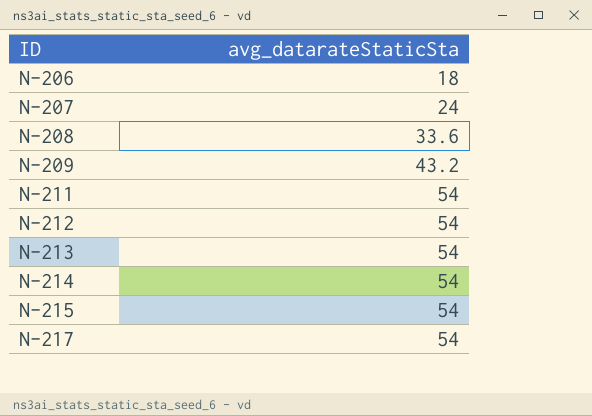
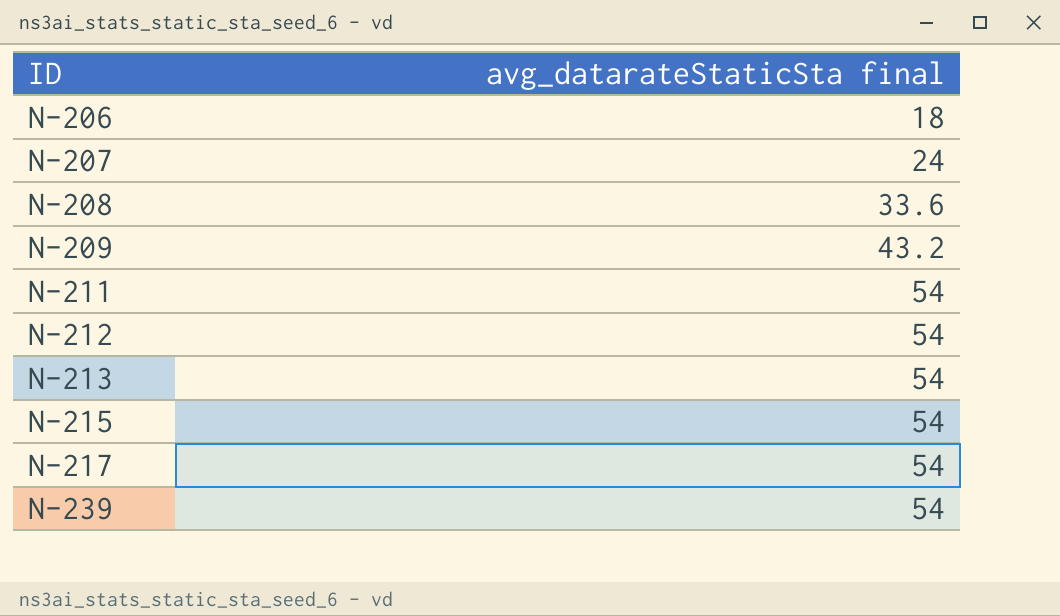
column name: avg_datarateStaticSta -> avg_datarateStaticSta final
row N-214: 54 -> none
row N-239: none -> 54

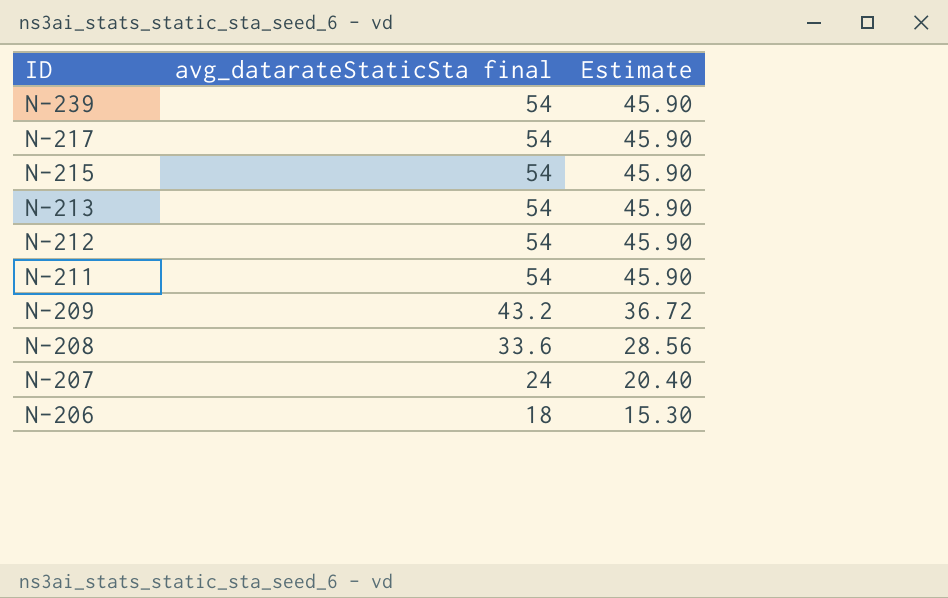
row order: ID ascending -> ID descending
column Estimate | formula: none -> [avg_datarateStaticSta final] * 0.85

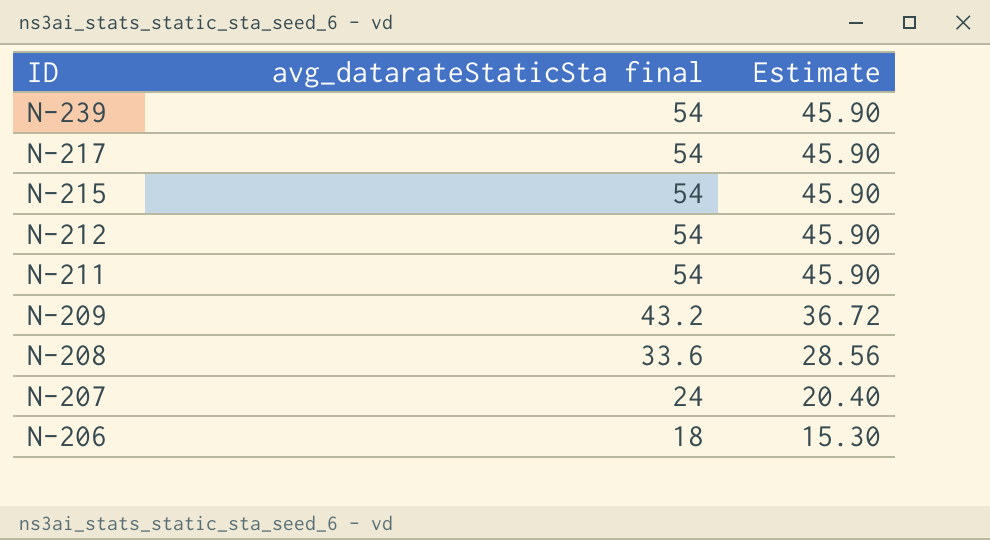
row N-213: 54 | 45.90 -> none

